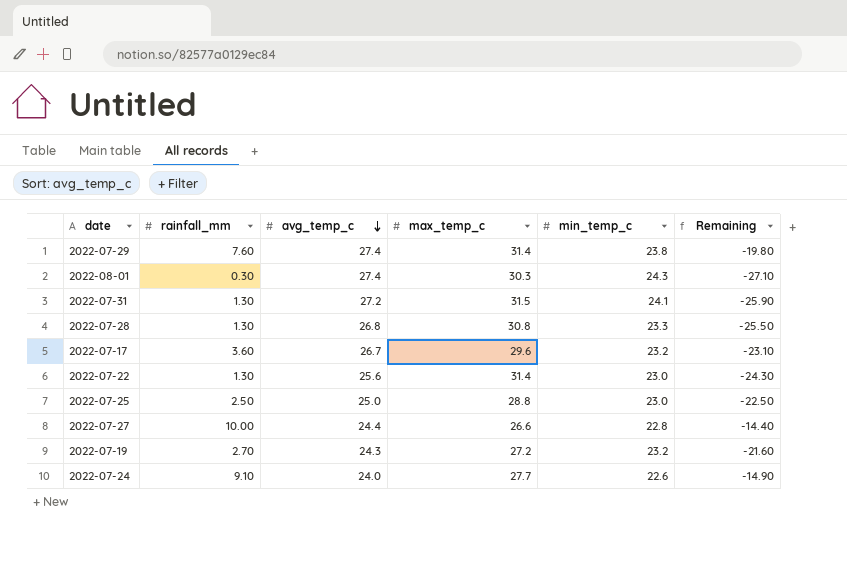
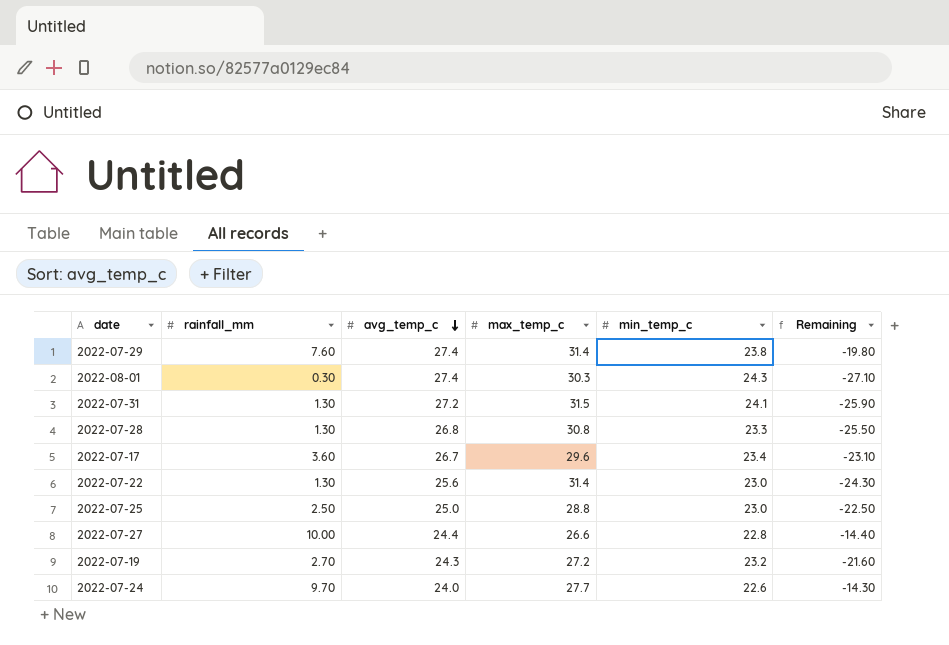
2022-07-17 | min_temp_c: 23.2 -> 23.4
2022-07-24 | rainfall_mm: 9.10 -> 9.70
2022-07-24 | Remaining: -14.90 -> -14.30

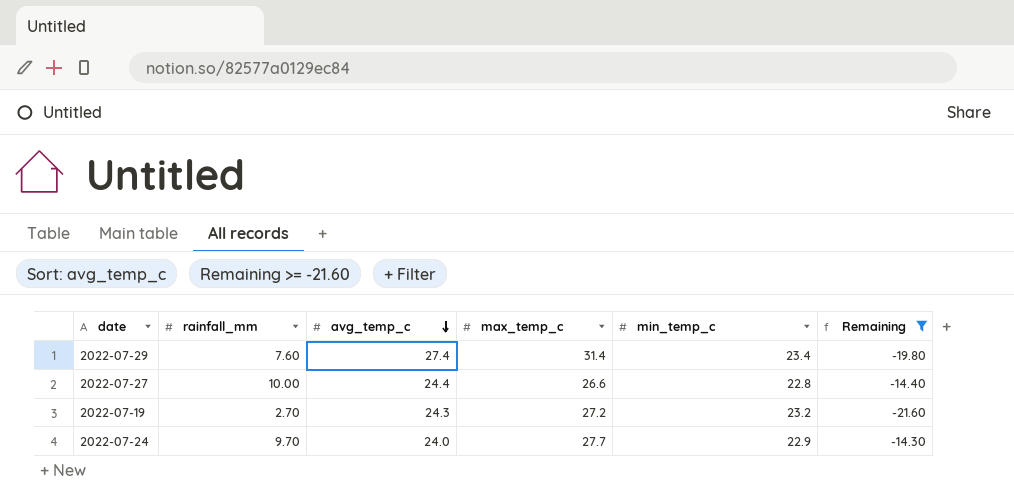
filter: none -> Remaining >= -21.60
2022-07-29 | min_temp_c: 23.8 -> 23.4
2022-07-24 | min_temp_c: 22.6 -> 22.9

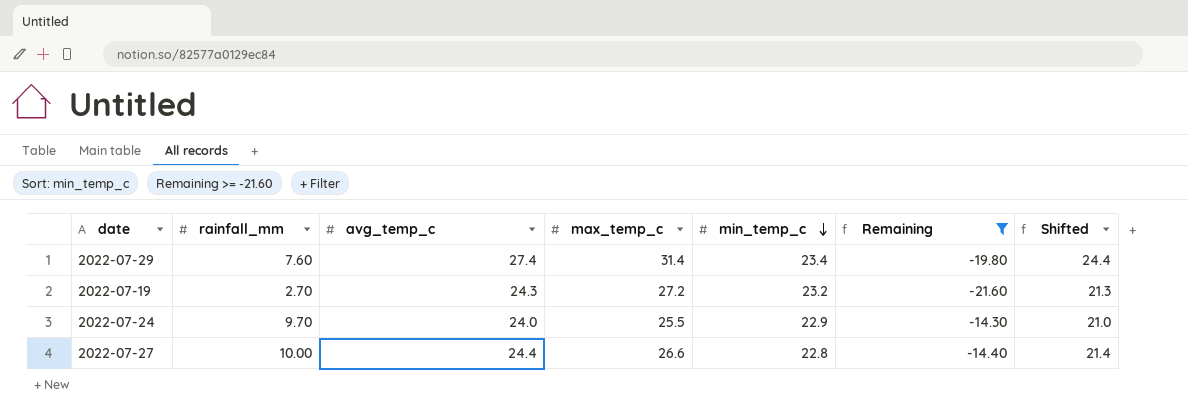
row order: avg_temp_c descending -> min_temp_c descending
column Shifted | formula: none -> [avg_temp_c] - 3
2022-07-24 | max_temp_c: 27.7 -> 25.5

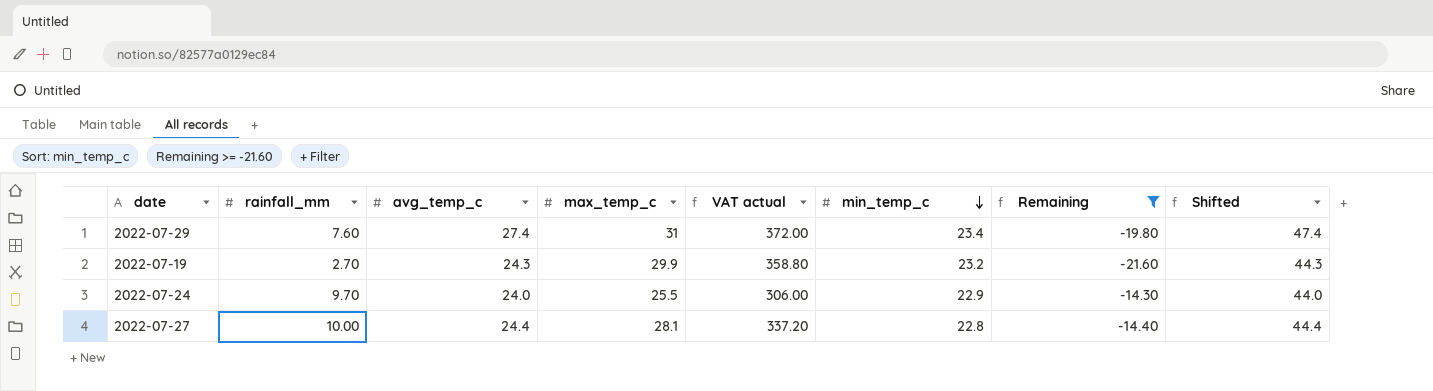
column VAT actual | formula: none -> [max_temp_c] * 12
column Shifted | formula: [avg_temp_c] - 3 -> [avg_temp_c] + 20
2022-07-29 | max_temp_c: 31.4 -> 31
2022-07-19 | max_temp_c: 27.2 -> 29.9
2022-07-27 | max_temp_c: 26.6 -> 28.1

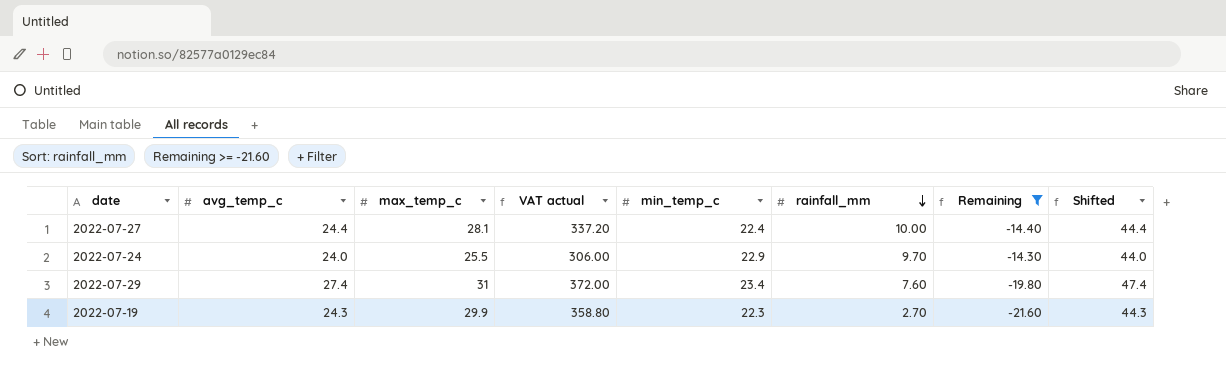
row order: min_temp_c descending -> rainfall_mm descending
column rainfall_mm | position: 2 -> 6
2022-07-27 | min_temp_c: 22.8 -> 22.4
2022-07-19 | min_temp_c: 23.2 -> 22.3

